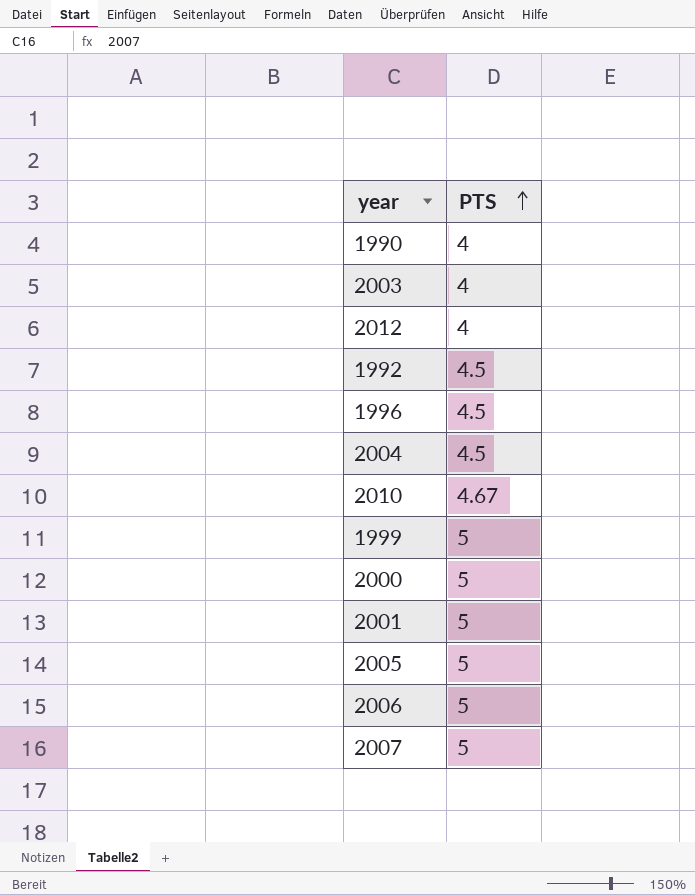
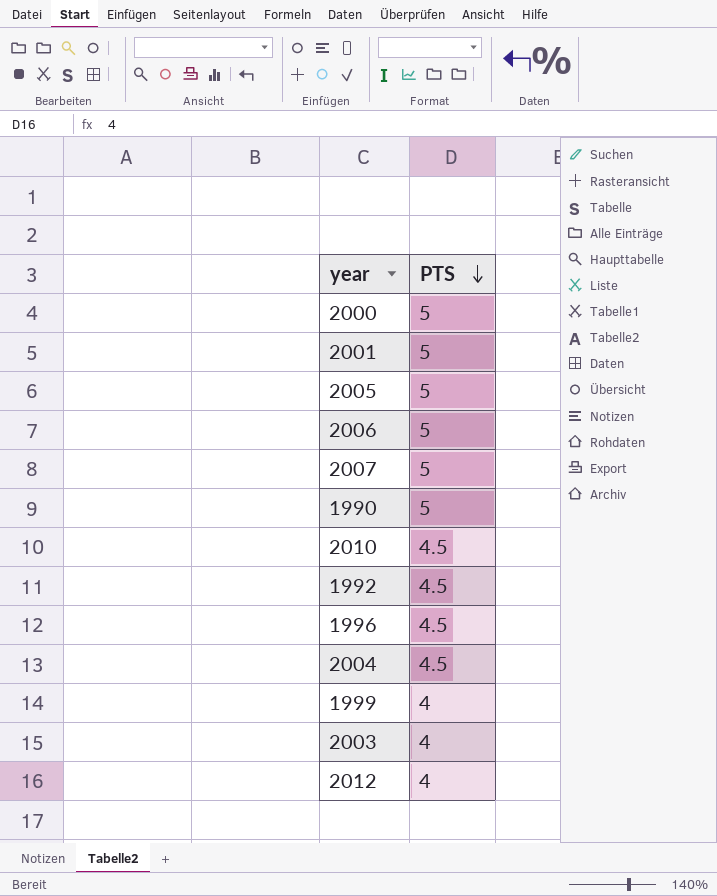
row order: PTS ascending -> PTS descending
1990 | PTS: 4 -> 5
2010 | PTS: 4.67 -> 4.5
1999 | PTS: 5 -> 4

